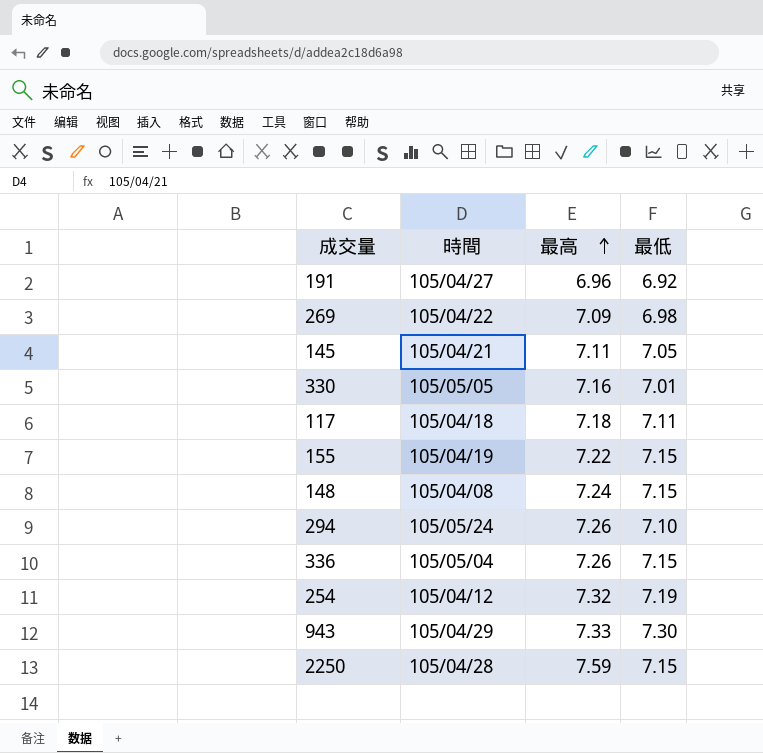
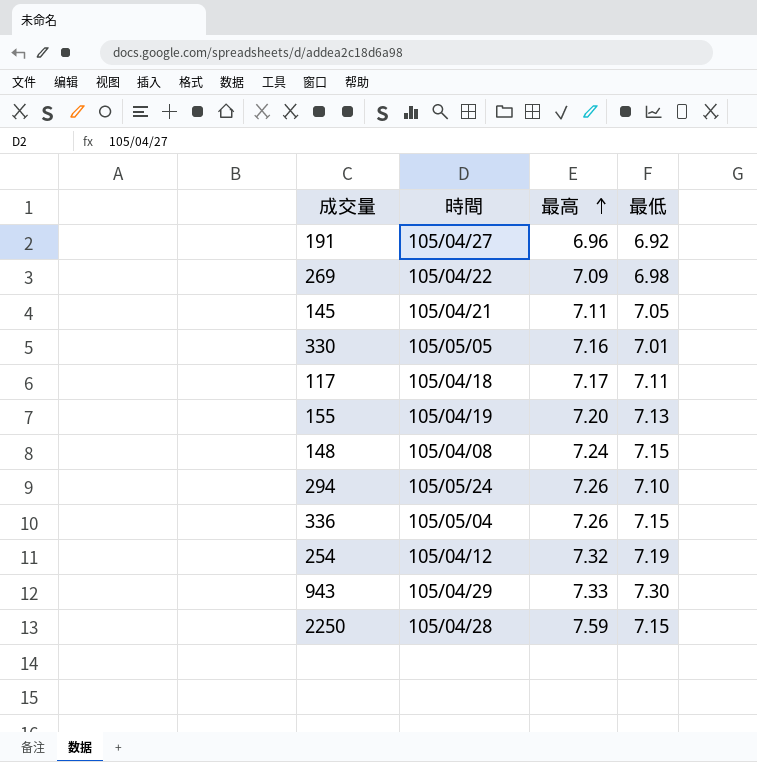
117 | 最高: 7.18 -> 7.17
155 | 最高: 7.22 -> 7.20
155 | 最低: 7.15 -> 7.13

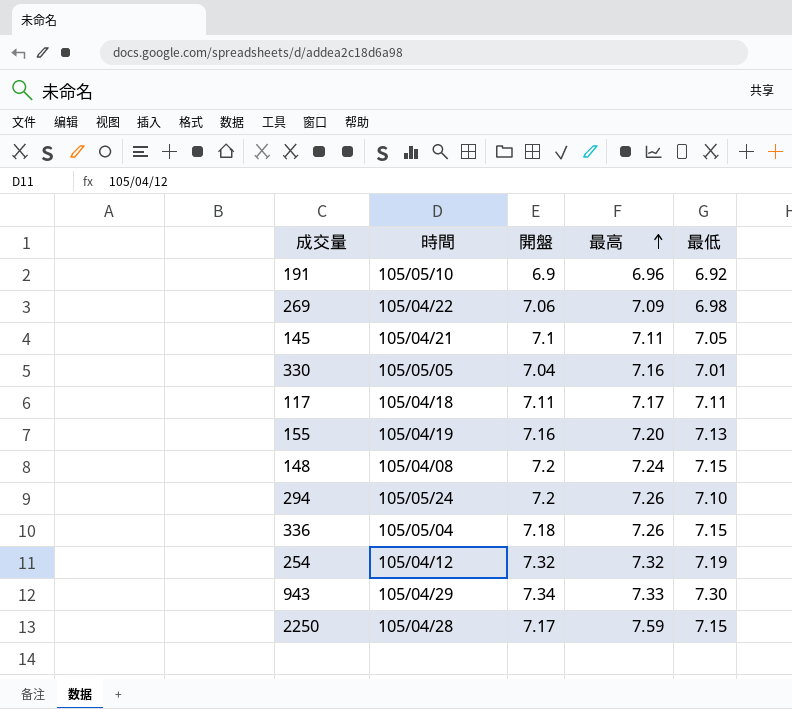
column 開盤 | position: none -> 3
191 | 時間: 105/04/27 -> 105/05/10

